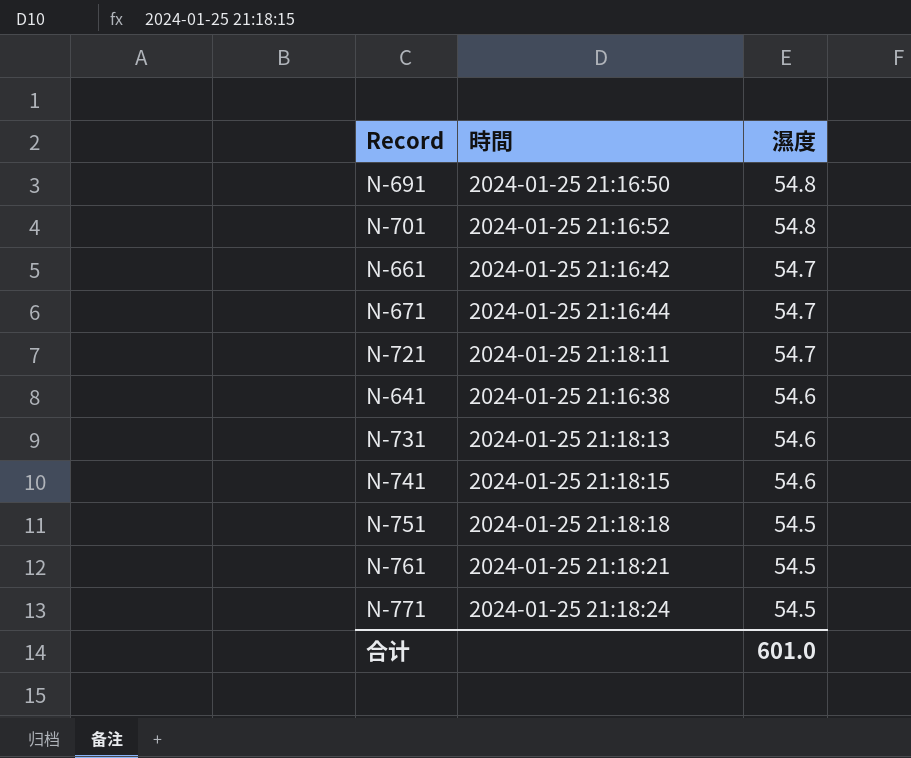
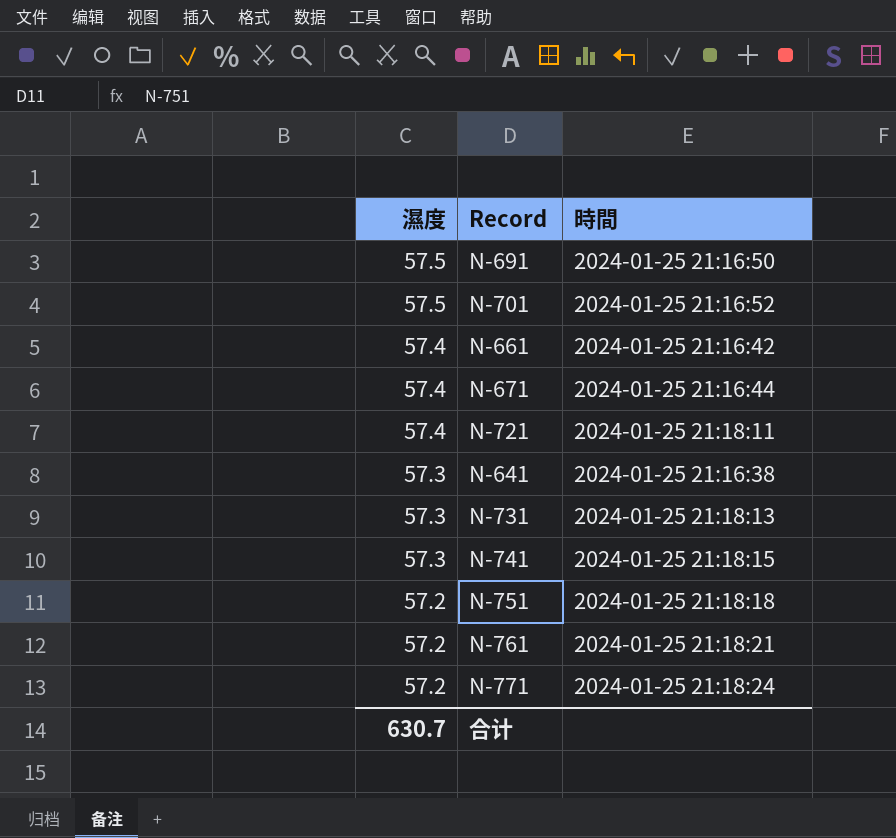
column 濕度 | position: 3 -> 1
N-691 | 濕度: 54.8 -> 57.5
N-701 | 濕度: 54.8 -> 57.5
N-661 | 濕度: 54.7 -> 57.4
N-671 | 濕度: 54.7 -> 57.4
N-721 | 濕度: 54.7 -> 57.4
N-641 | 濕度: 54.6 -> 57.3
N-731 | 濕度: 54.6 -> 57.3
N-741 | 濕度: 54.6 -> 57.3
N-751 | 濕度: 54.5 -> 57.2
N-761 | 濕度: 54.5 -> 57.2
N-771 | 濕度: 54.5 -> 57.2
合计 | 濕度: 601.0 -> 630.7

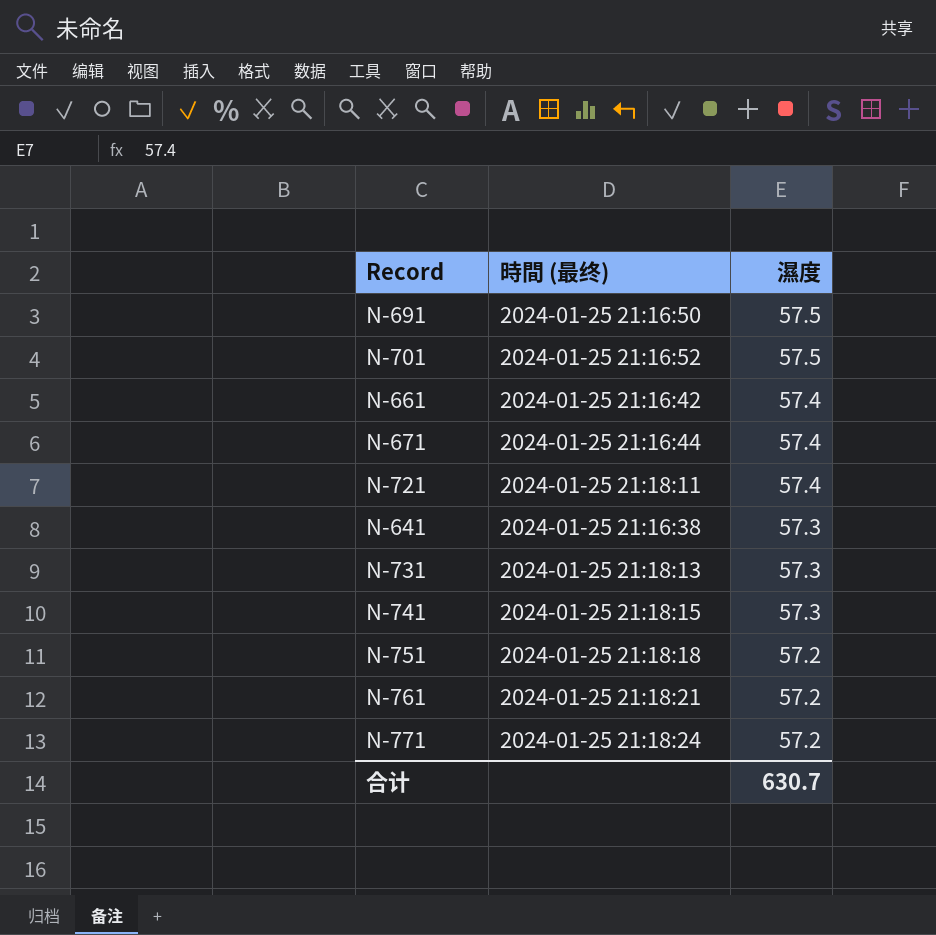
column name: 時間 -> 時間 (最终)
column 濕度 | position: 1 -> 3

